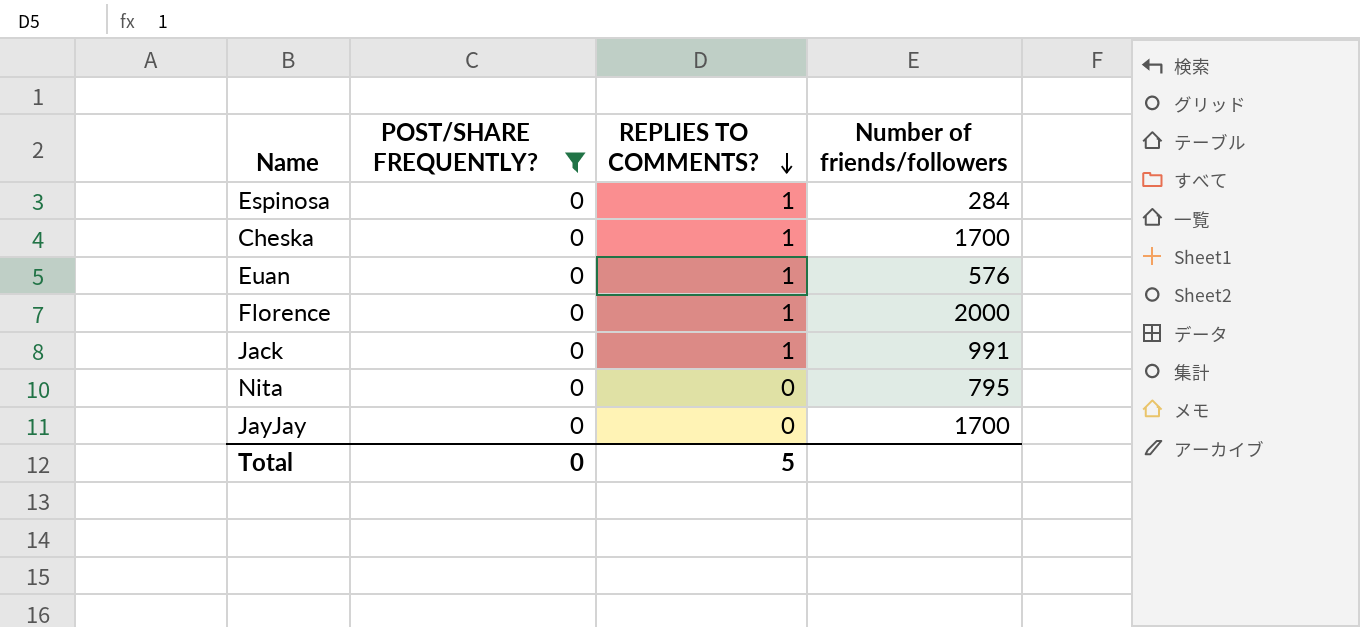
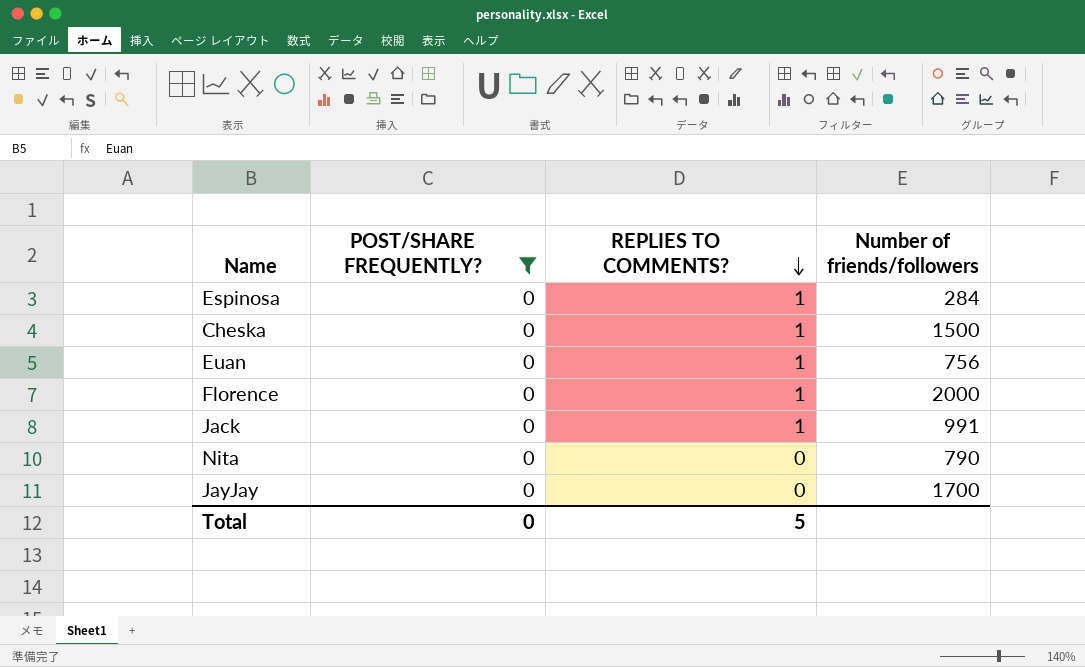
Cheska | Number of friends/followers: 1700 -> 1500
Euan | Number of friends/followers: 576 -> 756
Nita | Number of friends/followers: 795 -> 790

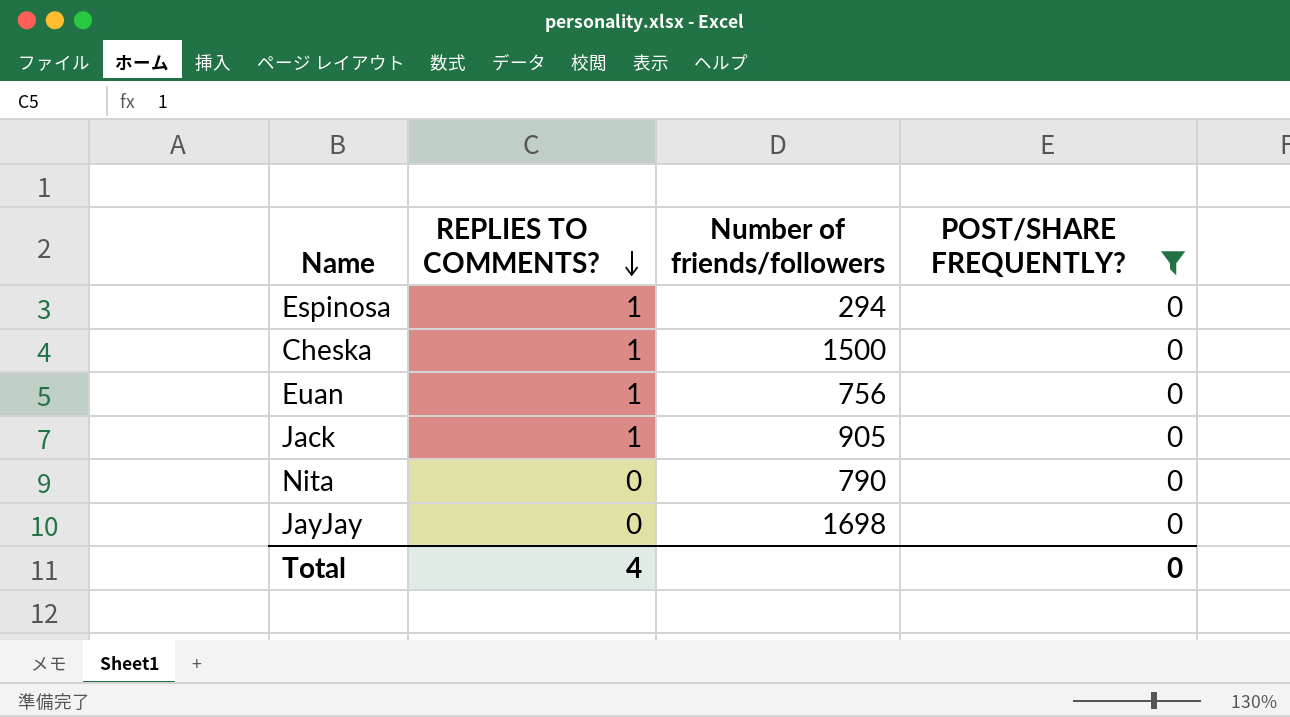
column POST/SHARE FREQUENTLY? | position: 2 -> 4
row Florence: 0 | 1 | 2000 -> none
Espinosa | Number of friends/followers: 284 -> 294
Jack | Number of friends/followers: 991 -> 905
JayJay | Number of friends/followers: 1700 -> 1698
Total | REPLIES TO COMMENTS?: 5 -> 4

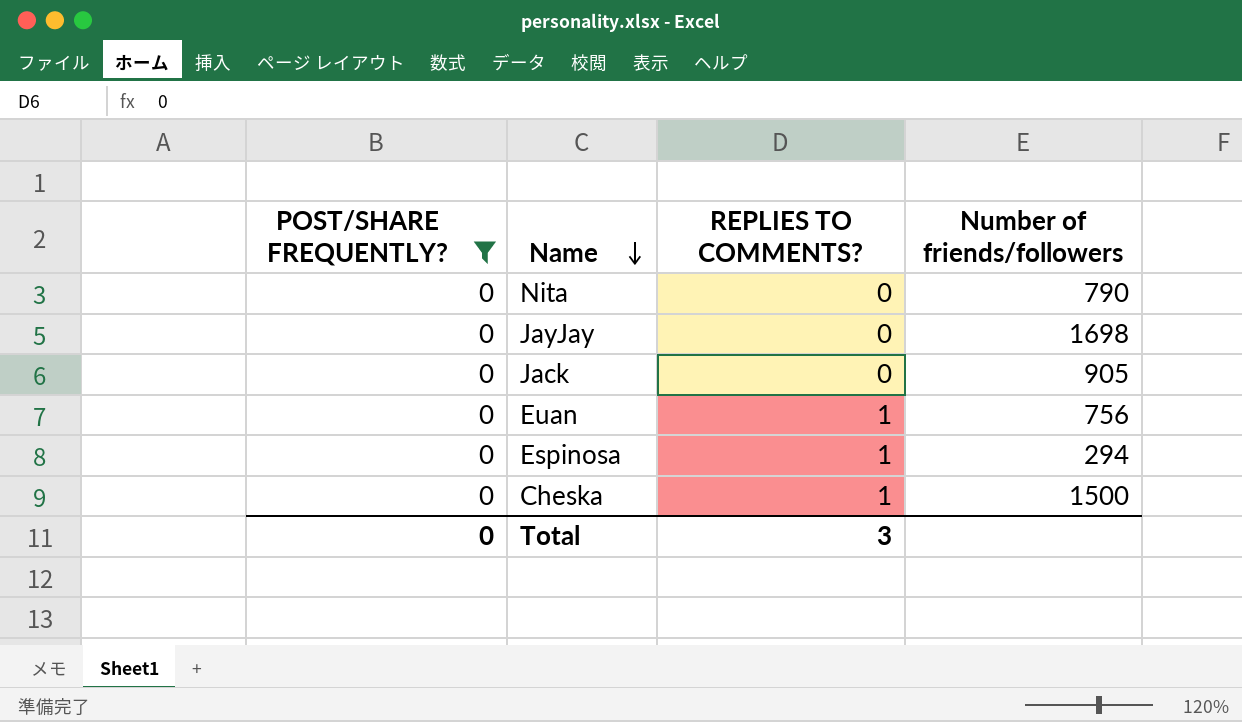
row order: REPLIES TO COMMENTS? descending -> Name descending
column POST/SHARE FREQUENTLY? | position: 4 -> 1
Jack | REPLIES TO COMMENTS?: 1 -> 0
Total | REPLIES TO COMMENTS?: 4 -> 3

